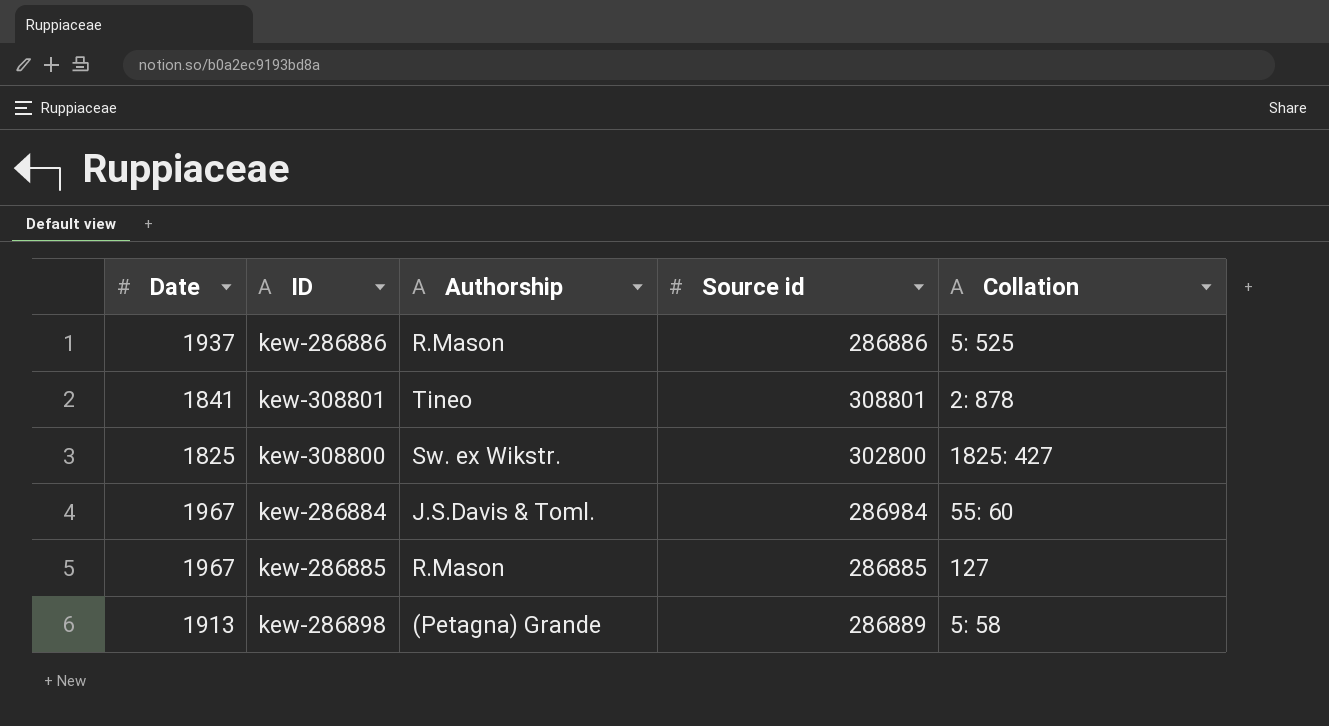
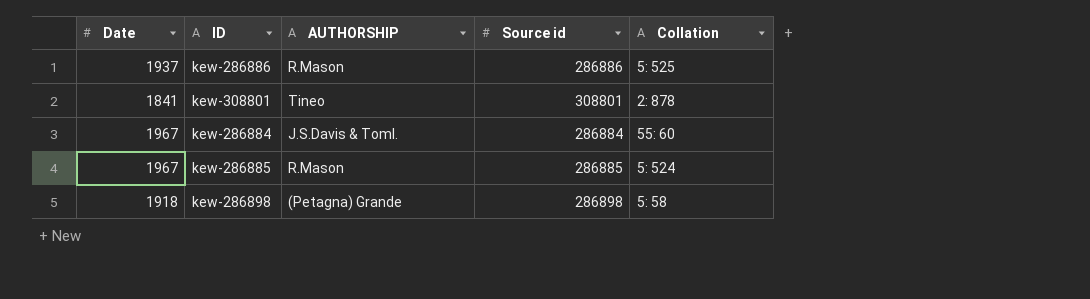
column name: Authorship -> AUTHORSHIP
row kew-308800: 1825 | Sw. ex Wikstr. | 302800 | 1825: 427 -> none
kew-286884 | Source id: 286984 -> 286884
kew-286885 | Collation: 127 -> 5: 524
kew-286898 | Date: 1913 -> 1918
kew-286898 | Source id: 286889 -> 286898

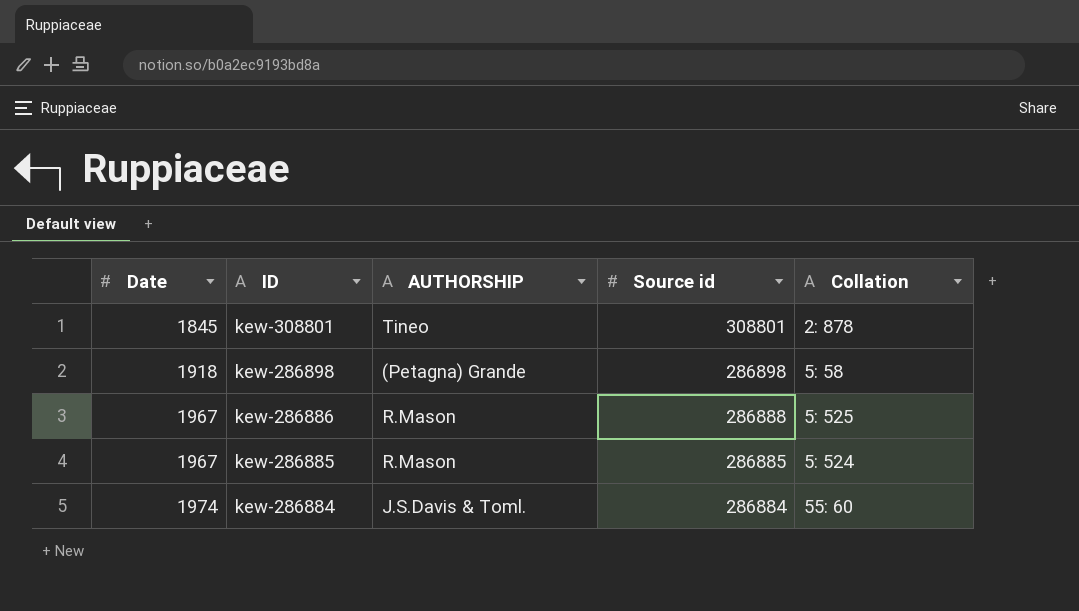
row order: none -> Date ascending
kew-308801 | Date: 1841 -> 1845
kew-286886 | Date: 1937 -> 1967
kew-286886 | Source id: 286886 -> 286888
kew-286884 | Date: 1967 -> 1974

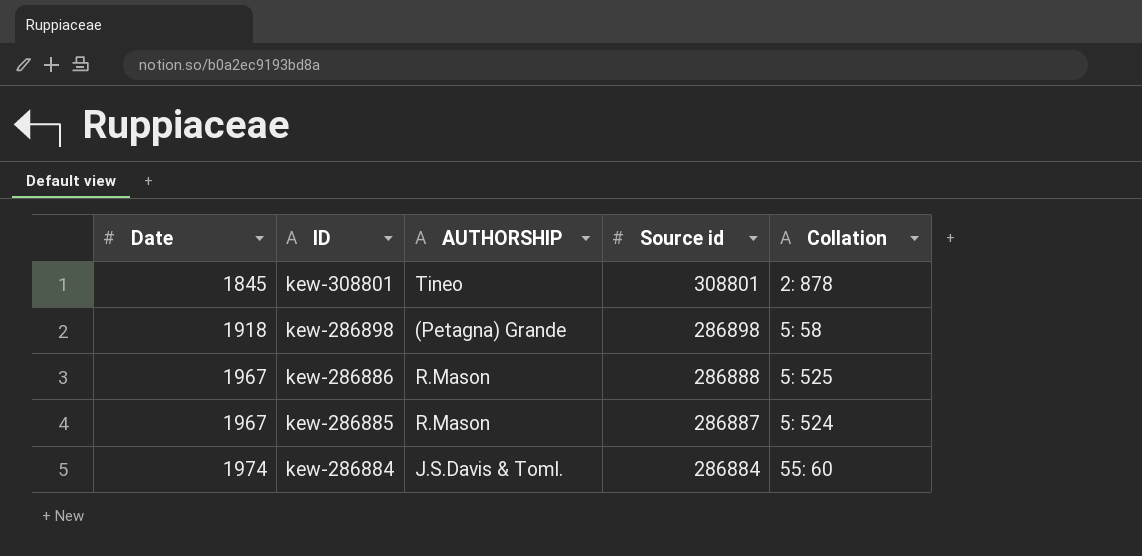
kew-286885 | Source id: 286885 -> 286887

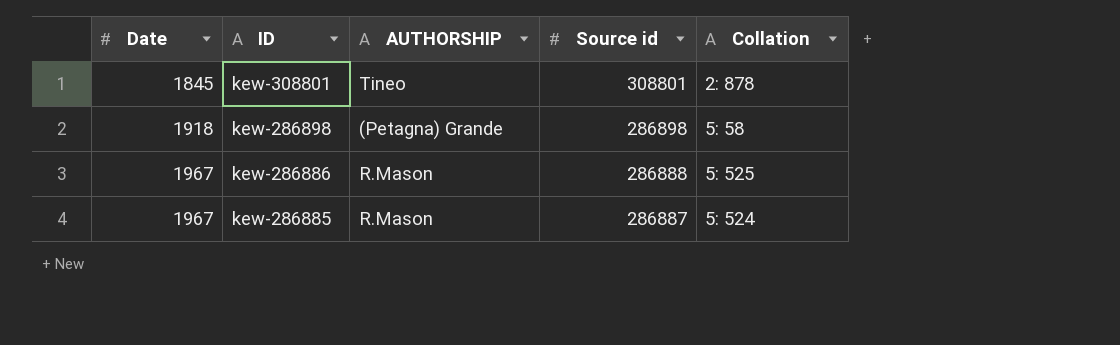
row kew-286884: 1974 | J.S.Davis & Toml. | 286884 | 55: 60 -> none

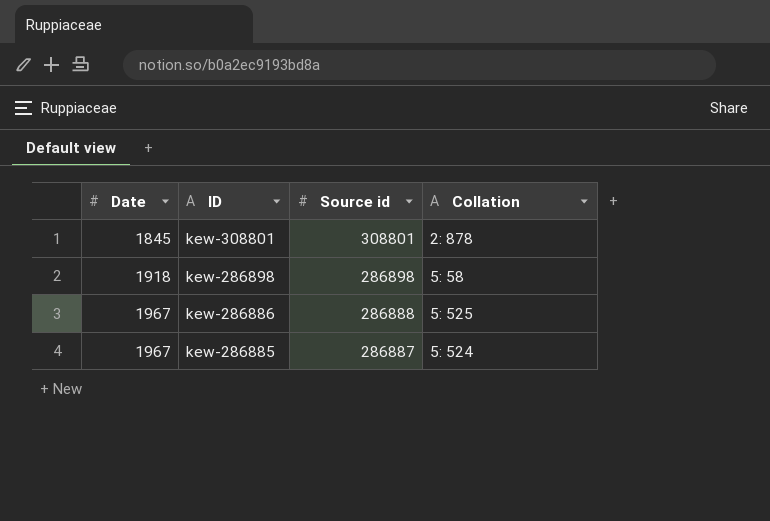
column AUTHORSHIP | position: 3 -> none

